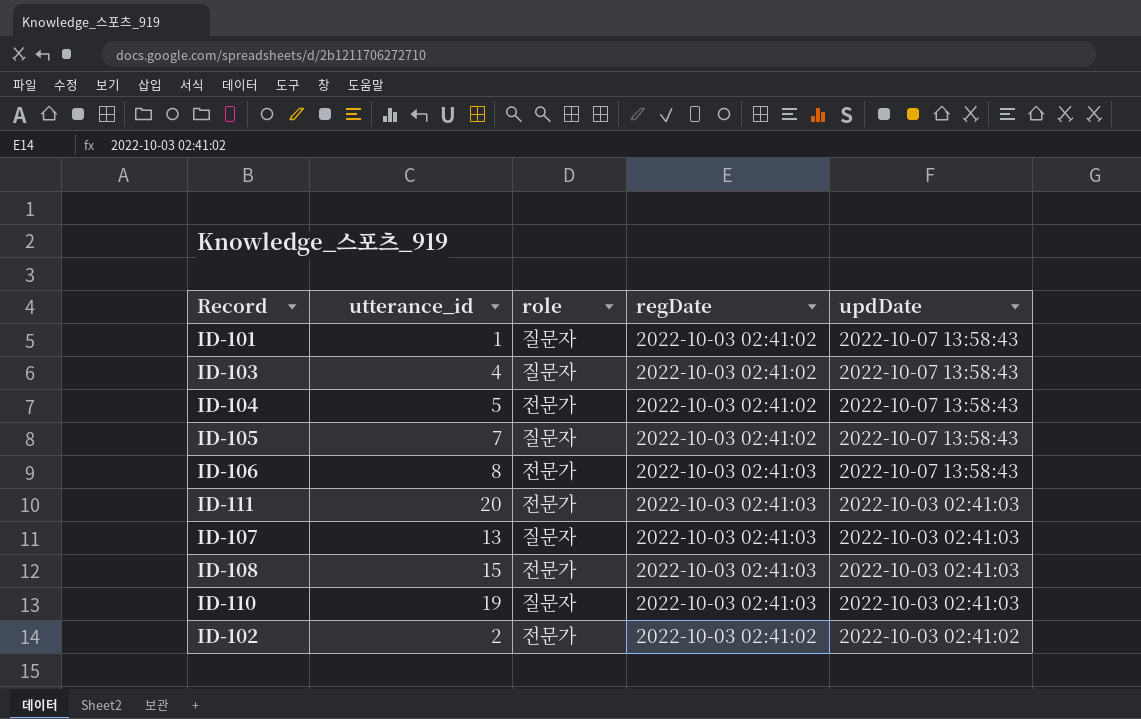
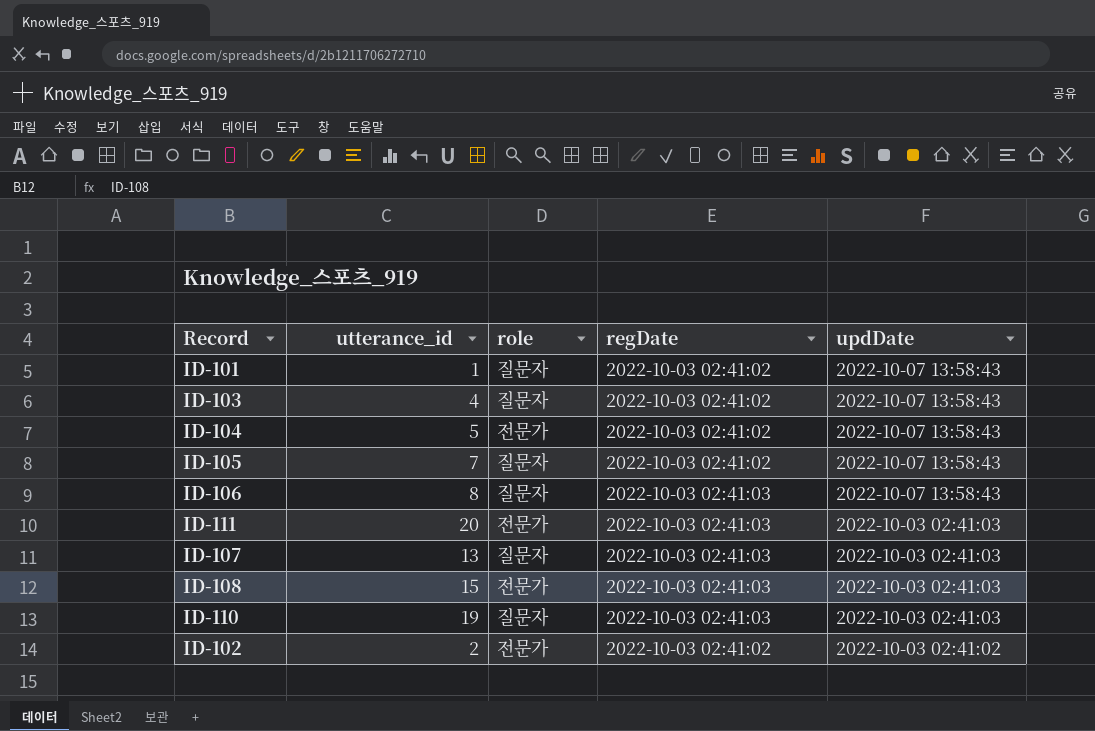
ID-106 | role: 전문가 -> 질문자

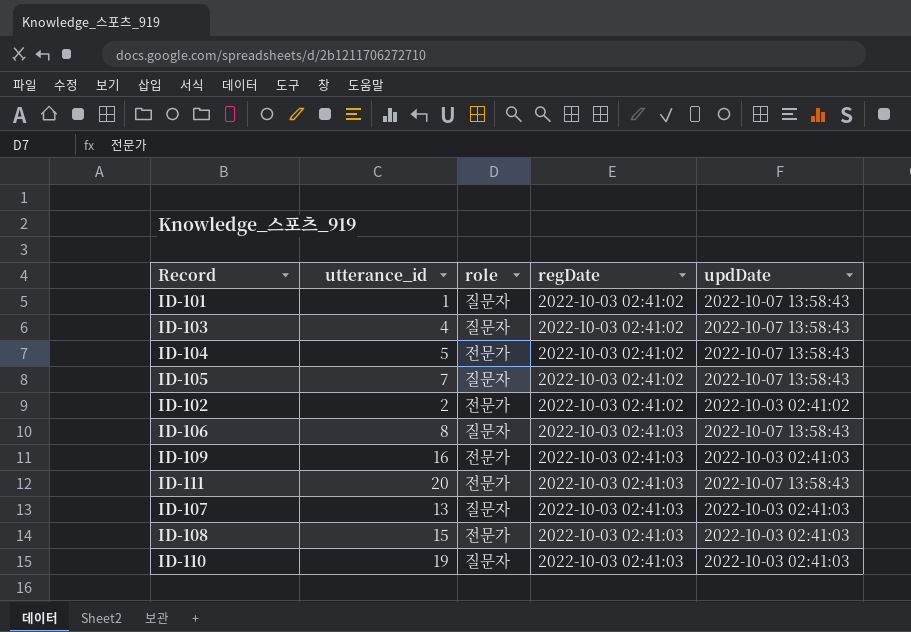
row order: updDate descending -> regDate ascending
row ID-109: none -> 16 | 전문가 | 2022-10-03 02:41:03 | 2022-10-03 02:41:03
ID-111 | updDate: 2022-10-03 02:41:03 -> 2022-10-07 13:58:43

